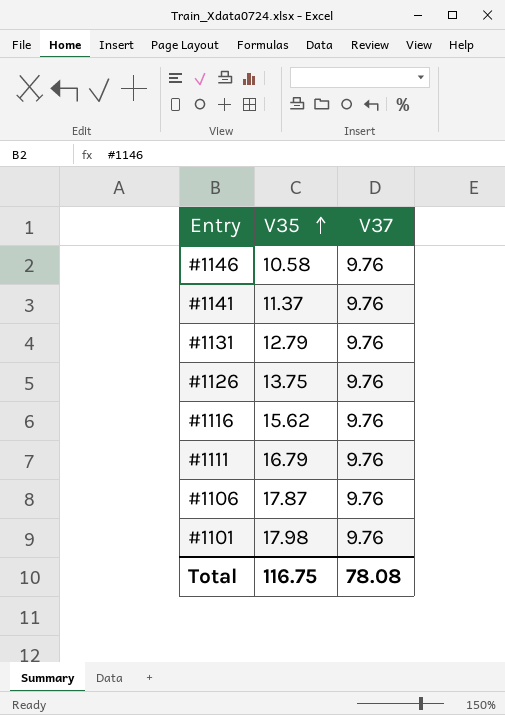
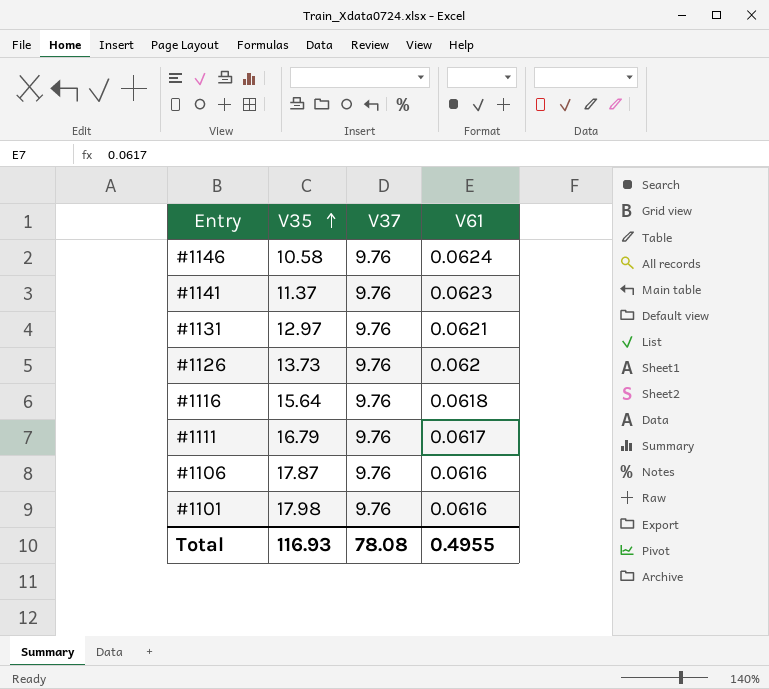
column V61 | position: none -> 4
#1131 | V35: 12.79 -> 12.97
#1126 | V35: 13.75 -> 13.73
#1116 | V35: 15.62 -> 15.64
Total | V35: 116.75 -> 116.93

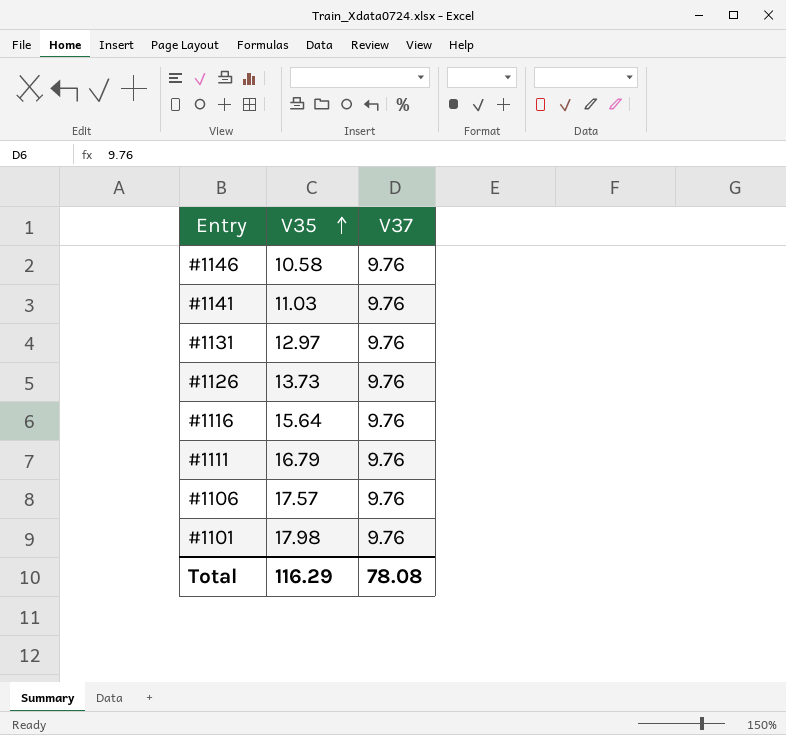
column V61 | position: 4 -> none
#1141 | V35: 11.37 -> 11.03
#1106 | V35: 17.87 -> 17.57
Total | V35: 116.93 -> 116.29

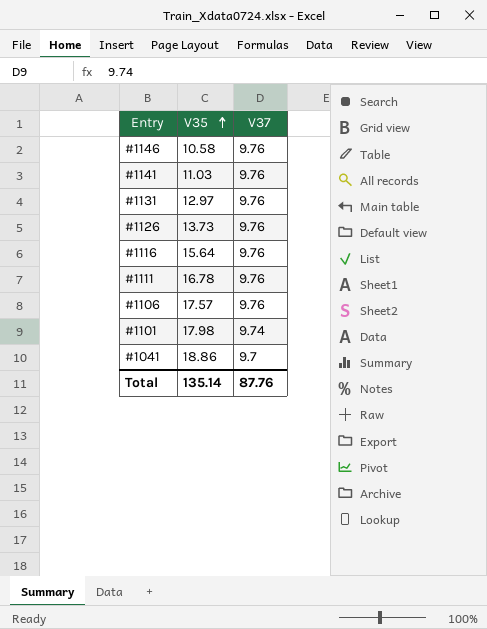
#1111 | V35: 16.79 -> 16.78
#1101 | V37: 9.76 -> 9.74
row #1041: none -> 18.86 | 9.7
Total | V35: 116.29 -> 135.14
Total | V37: 78.08 -> 87.76

